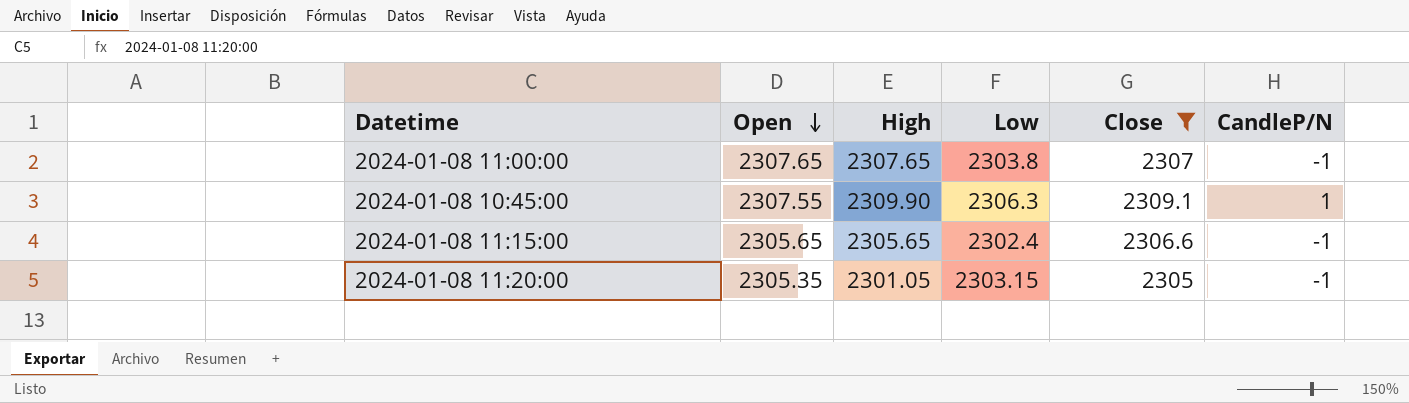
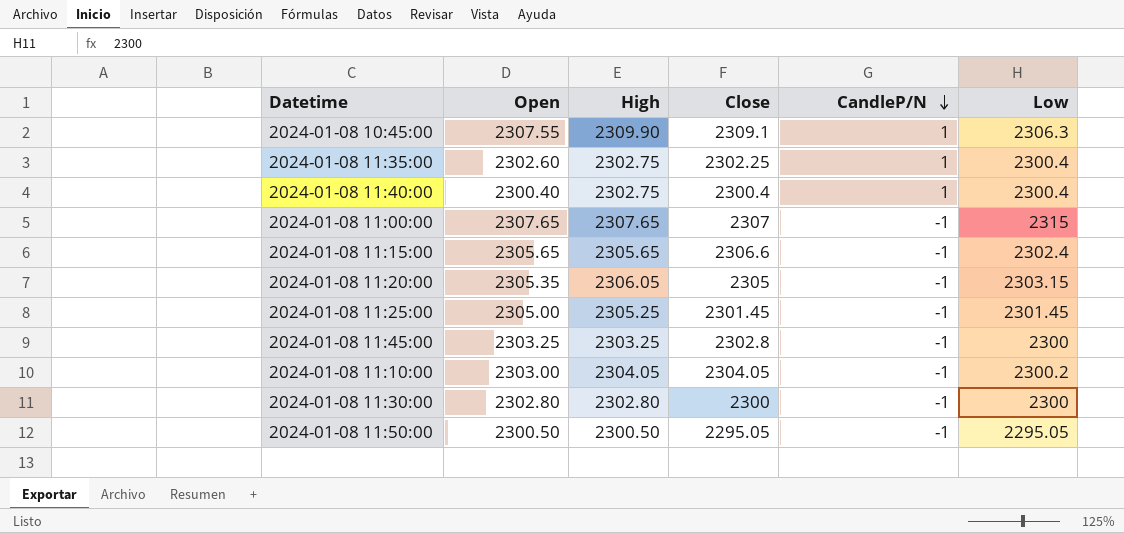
filter: Close >= 2305 -> none
row order: Open descending -> CandleP/N descending
column Low | position: 4 -> 6
2024-01-08 11:00:00 | Low: 2303.8 -> 2315
2024-01-08 11:20:00 | High: 2301.05 -> 2306.05

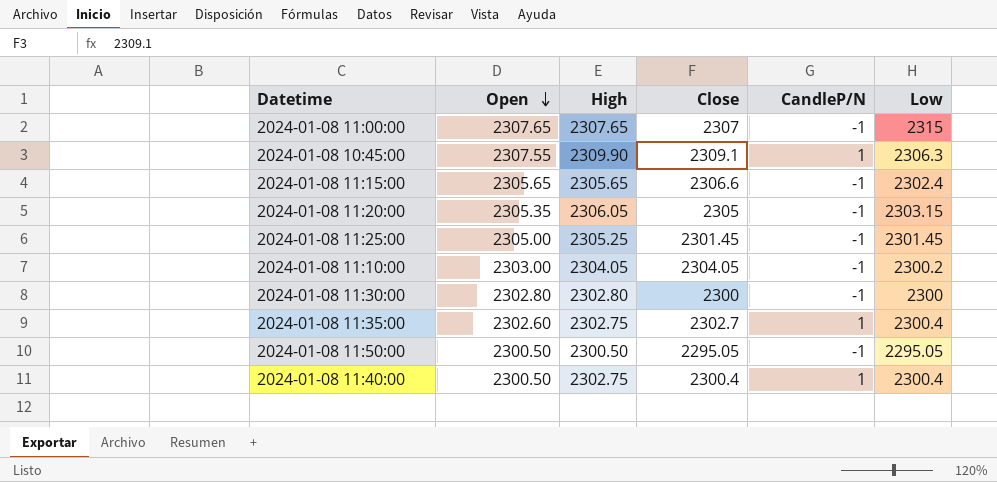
row order: CandleP/N descending -> Open descending
row 2024-01-08 11:45:00: 2303.25 | 2303.25 | 2302.8 | -1 | 2300 -> none
2024-01-08 11:35:00 | Close: 2302.25 -> 2302.7
2024-01-08 11:40:00 | Open: 2300.40 -> 2300.50

